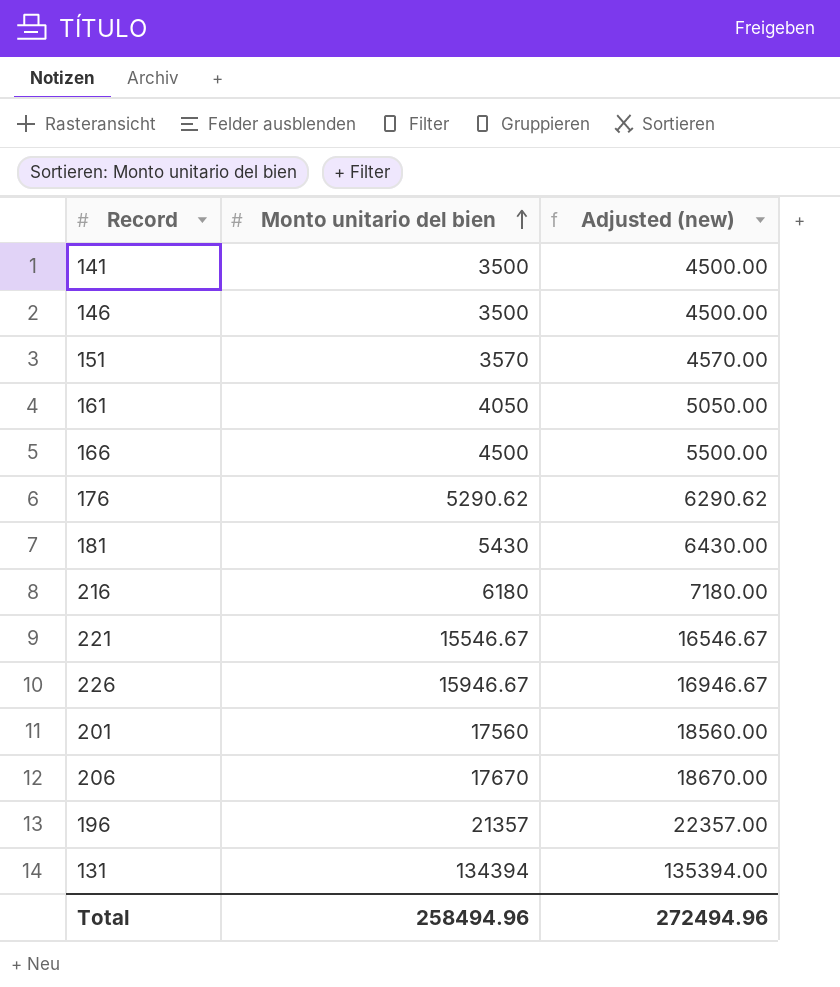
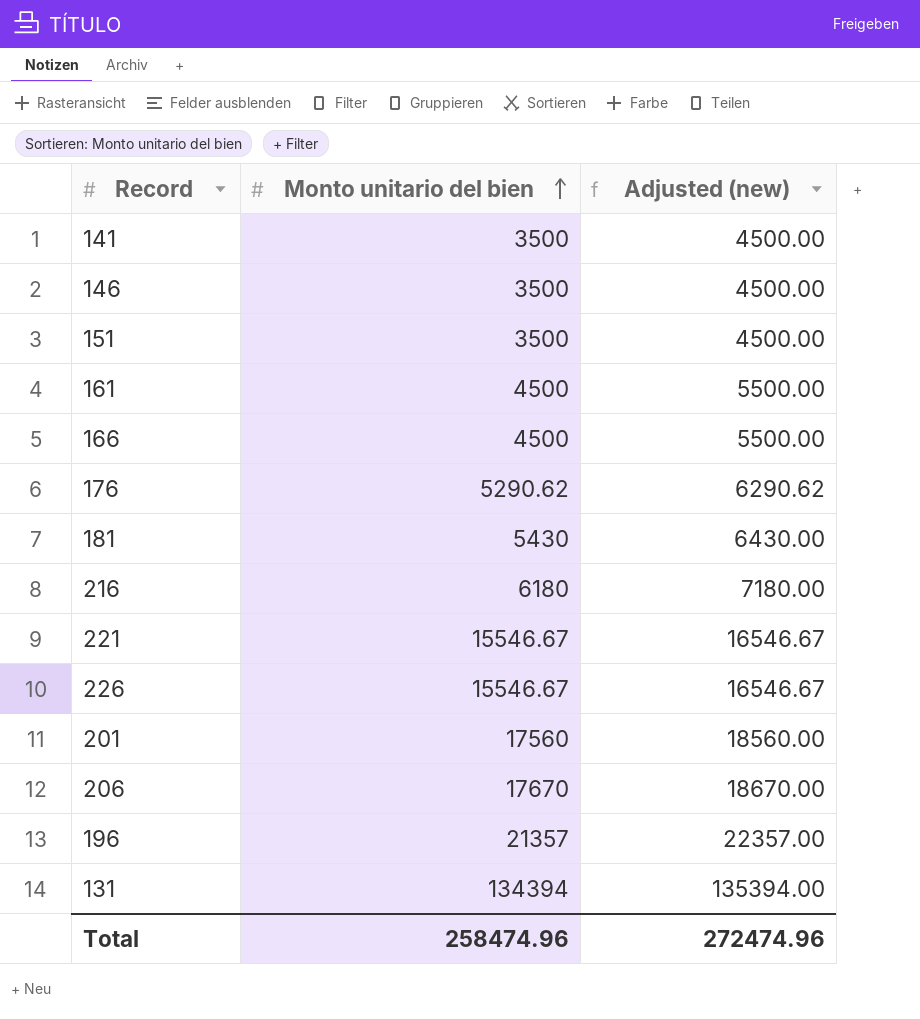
151 | Monto unitario del bien: 3570 -> 3500
151 | Adjusted (new): 4570.00 -> 4500.00
161 | Monto unitario del bien: 4050 -> 4500
161 | Adjusted (new): 5050.00 -> 5500.00
226 | Monto unitario del bien: 15946.67 -> 15546.67
226 | Adjusted (new): 16946.67 -> 16546.67
Total | Monto unitario del bien: 258494.96 -> 258474.96
Total | Adjusted (new): 272494.96 -> 272474.96

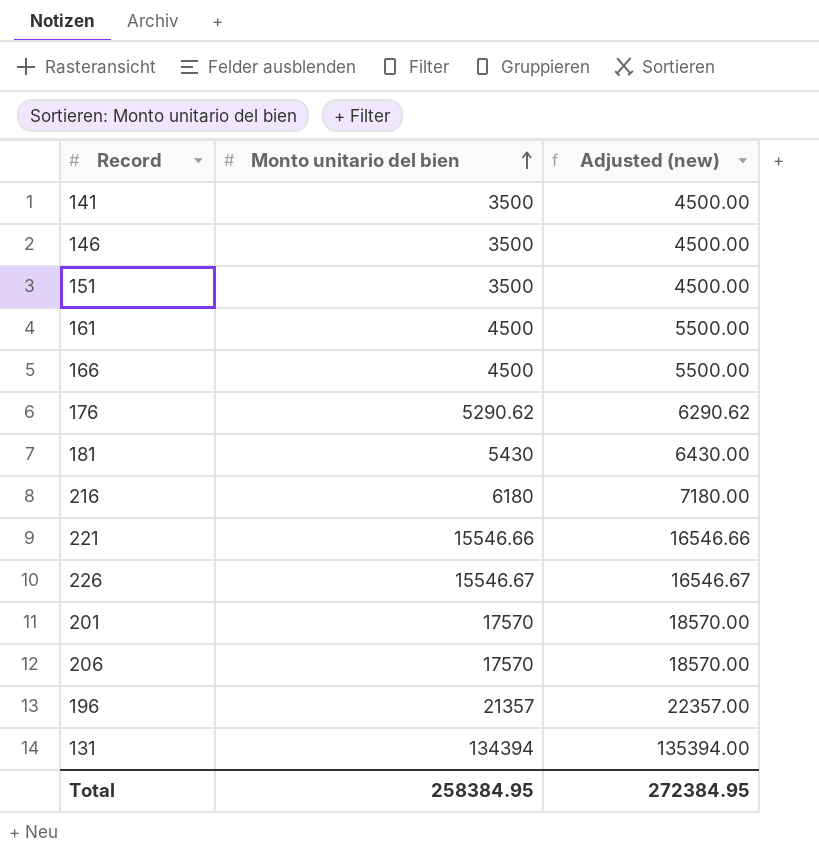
221 | Monto unitario del bien: 15546.67 -> 15546.66
221 | Adjusted (new): 16546.67 -> 16546.66
201 | Monto unitario del bien: 17560 -> 17570
201 | Adjusted (new): 18560.00 -> 18570.00
206 | Monto unitario del bien: 17670 -> 17570
206 | Adjusted (new): 18670.00 -> 18570.00
Total | Monto unitario del bien: 258474.96 -> 258384.95
Total | Adjusted (new): 272474.96 -> 272384.95

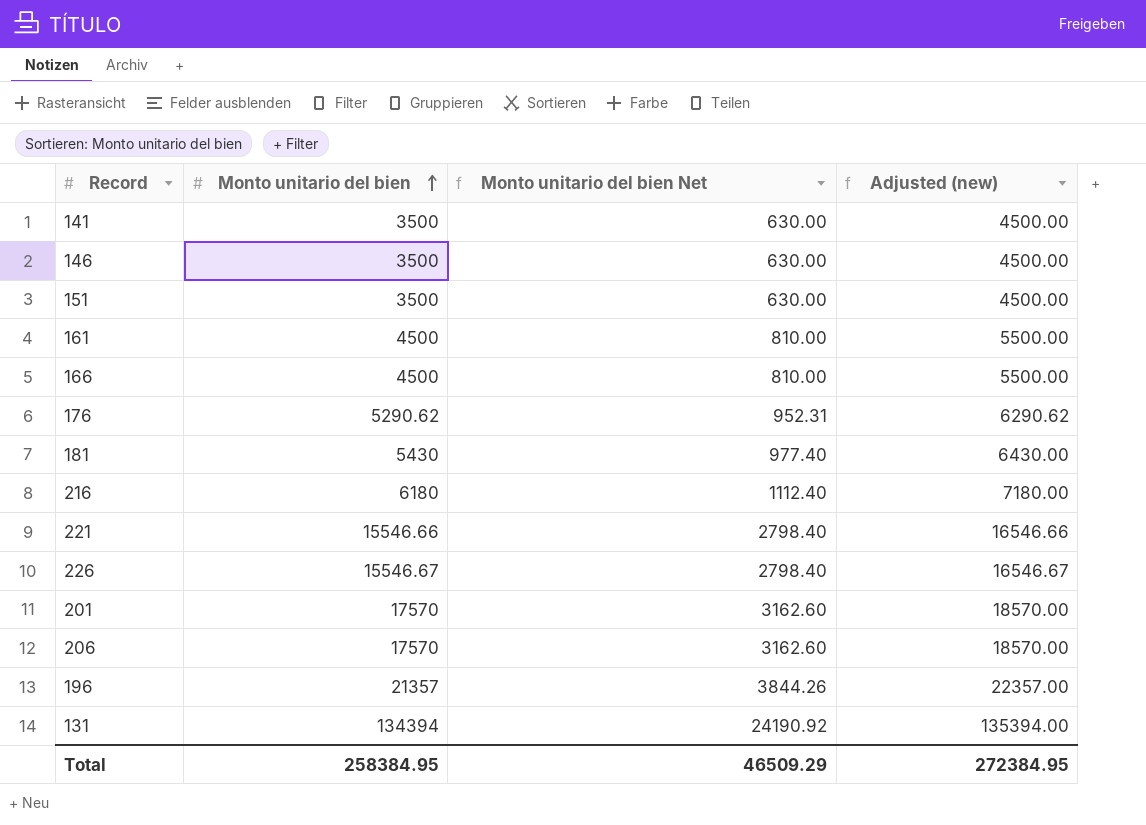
column Monto unitario del bien Net | formula: none -> [Monto unitario del bien] * 0.18

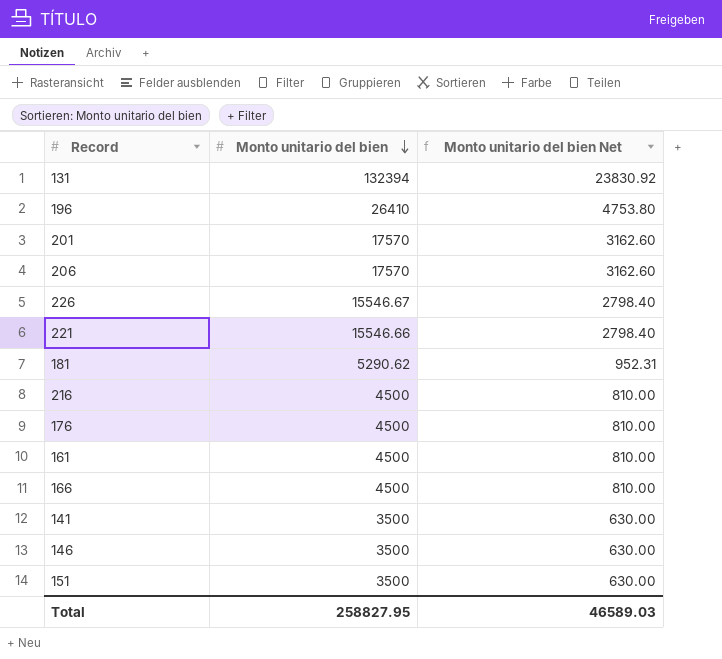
row order: Monto unitario del bien ascending -> Monto unitario del bien descending
column Adjusted (new) | formula: [Monto unitario del bien] + 1000 -> none
131 | Monto unitario del bien: 134394 -> 132394
131 | Monto unitario del bien Net: 24190.92 -> 23830.92
196 | Monto unitario del bien: 21357 -> 26410
196 | Monto unitario del bien Net: 3844.26 -> 4753.80
181 | Monto unitario del bien: 5430 -> 5290.62
181 | Monto unitario del bien Net: 977.40 -> 952.31
216 | Monto unitario del bien: 6180 -> 4500
216 | Monto unitario del bien Net: 1112.40 -> 810.00
176 | Monto unitario del bien: 5290.62 -> 4500
176 | Monto unitario del bien Net: 952.31 -> 810.00
Total | Monto unitario del bien: 258384.95 -> 258827.95
Total | Monto unitario del bien Net: 46509.29 -> 46589.03

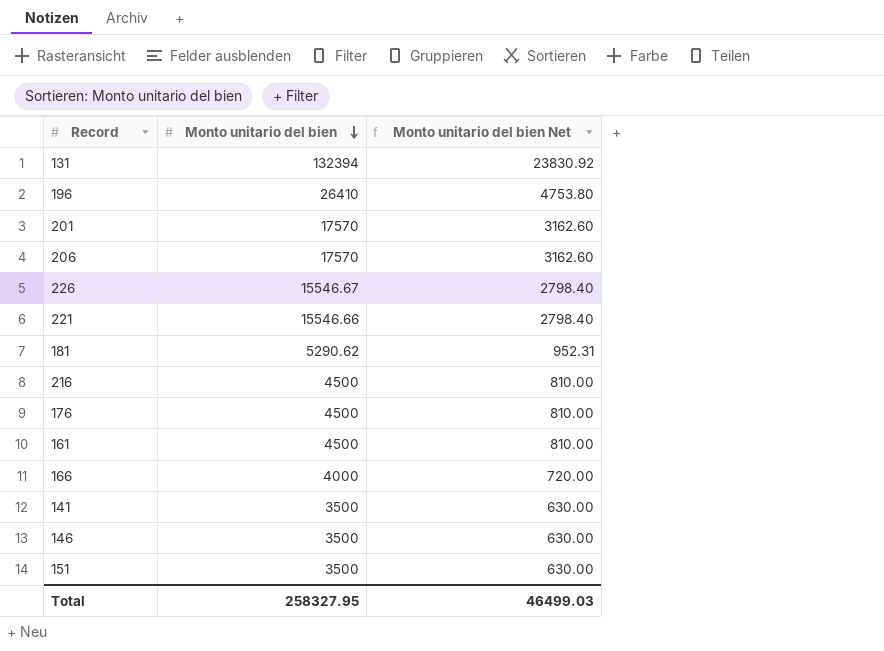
166 | Monto unitario del bien: 4500 -> 4000
166 | Monto unitario del bien Net: 810.00 -> 720.00
Total | Monto unitario del bien: 258827.95 -> 258327.95
Total | Monto unitario del bien Net: 46589.03 -> 46499.03

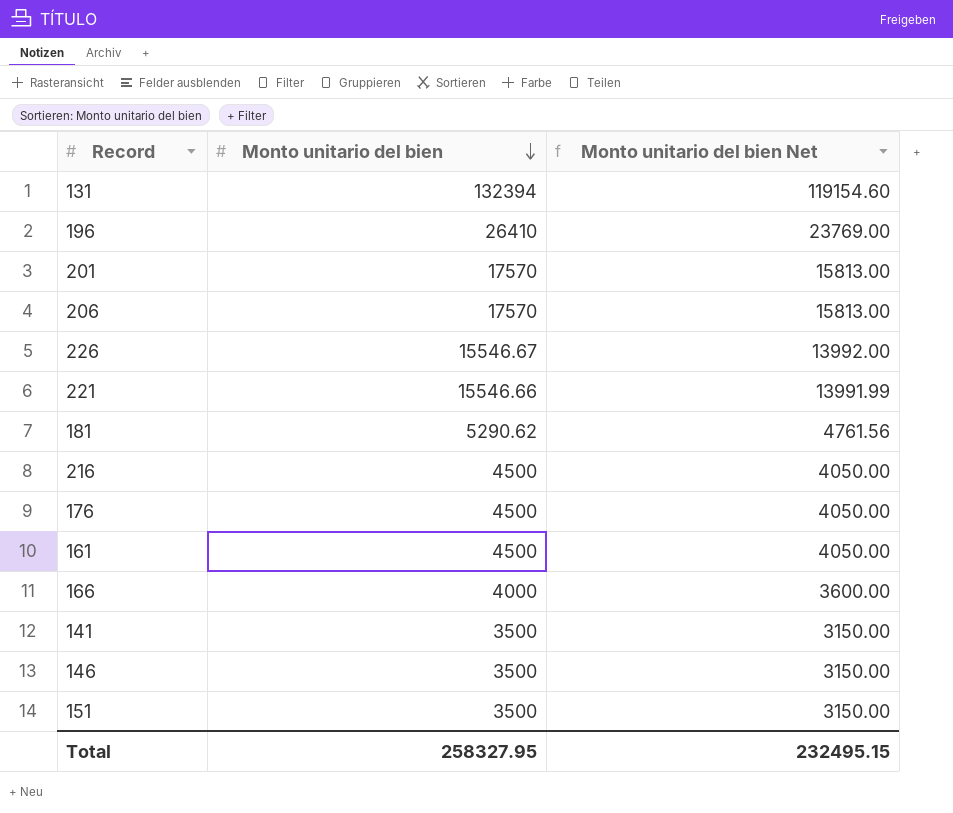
column Monto unitario del bien Net | formula: [Monto unitario del bien] * 0.18 -> [Monto unitario del bien] * 0.9
Total | Monto unitario del bien Net: 46499.03 -> 232495.15

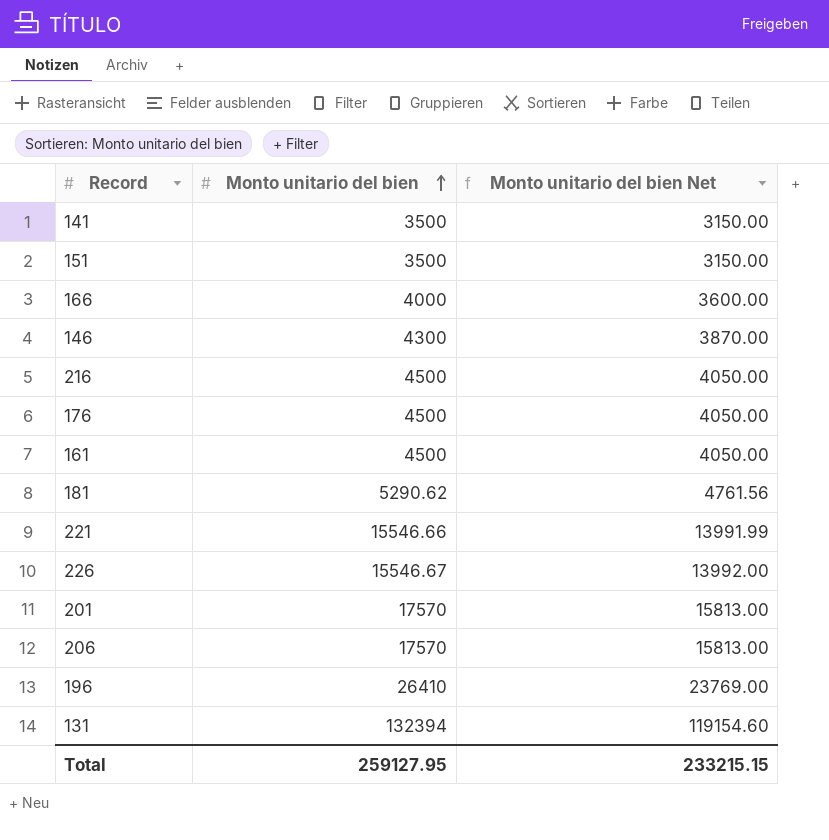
row order: Monto unitario del bien descending -> Monto unitario del bien ascending
146 | Monto unitario del bien: 3500 -> 4300
146 | Monto unitario del bien Net: 3150.00 -> 3870.00
Total | Monto unitario del bien: 258327.95 -> 259127.95
Total | Monto unitario del bien Net: 232495.15 -> 233215.15

